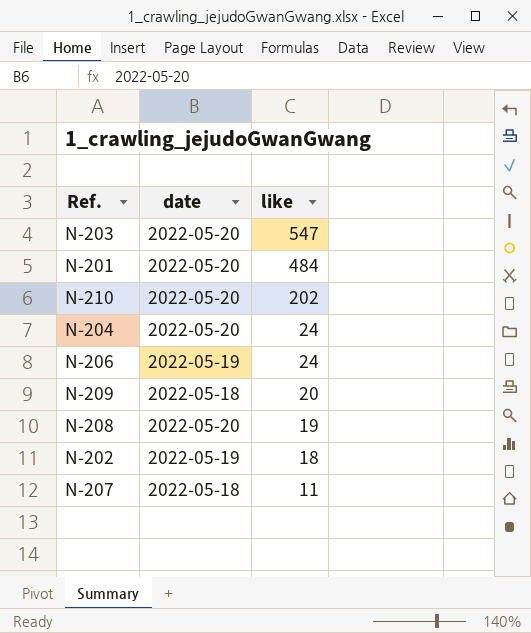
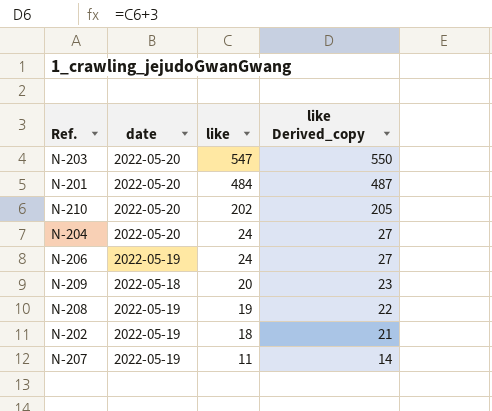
column like Derived_copy | formula: none -> [like] + 3
N-208 | date: 2022-05-20 -> 2022-05-19
N-207 | date: 2022-05-18 -> 2022-05-19

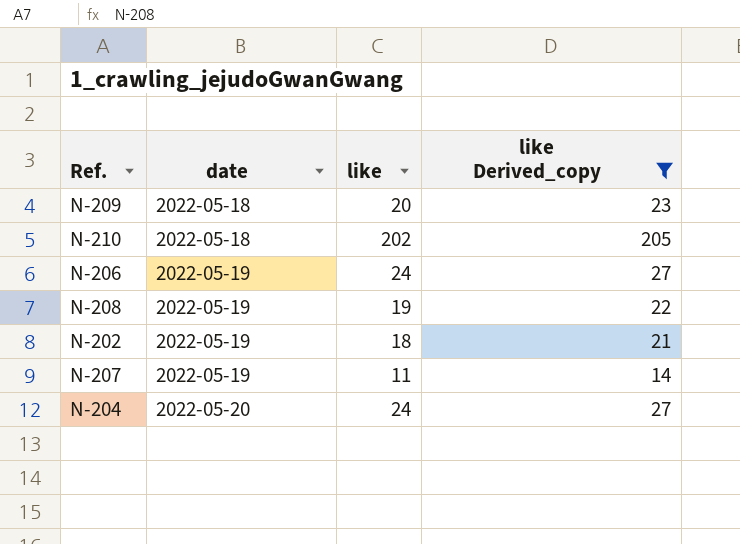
filter: none -> like Derived_copy <= 205
row order: like descending -> date ascending
N-210 | date: 2022-05-20 -> 2022-05-18

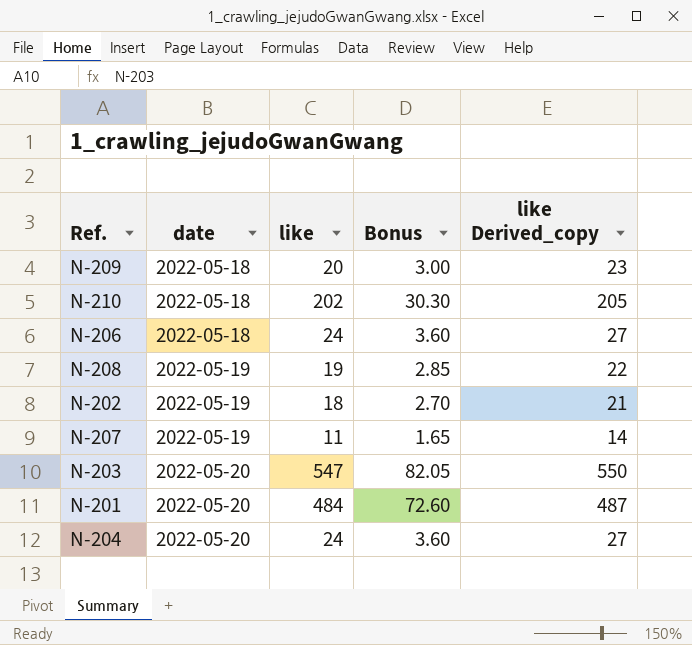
filter: like Derived_copy <= 205 -> none
column Bonus | formula: none -> [like] * 0.15
N-206 | date: 2022-05-19 -> 2022-05-18

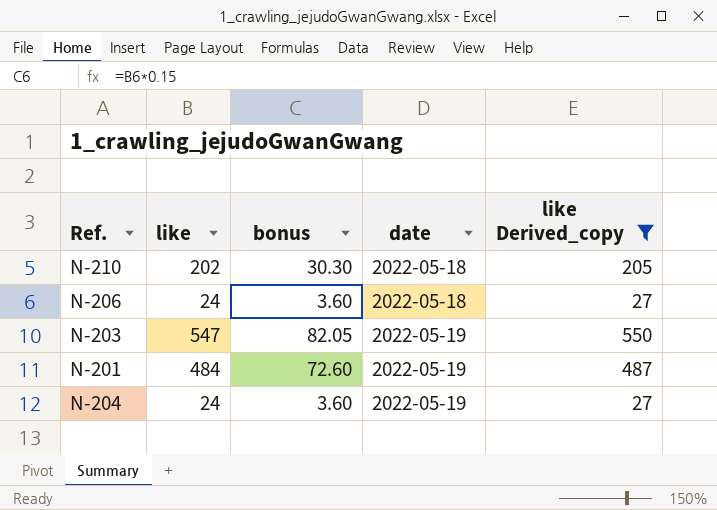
filter: none -> like Derived_copy >= 27
column name: Bonus -> bonus
column date | position: 2 -> 4
N-203 | date: 2022-05-20 -> 2022-05-19
N-201 | date: 2022-05-20 -> 2022-05-19
N-204 | date: 2022-05-20 -> 2022-05-19

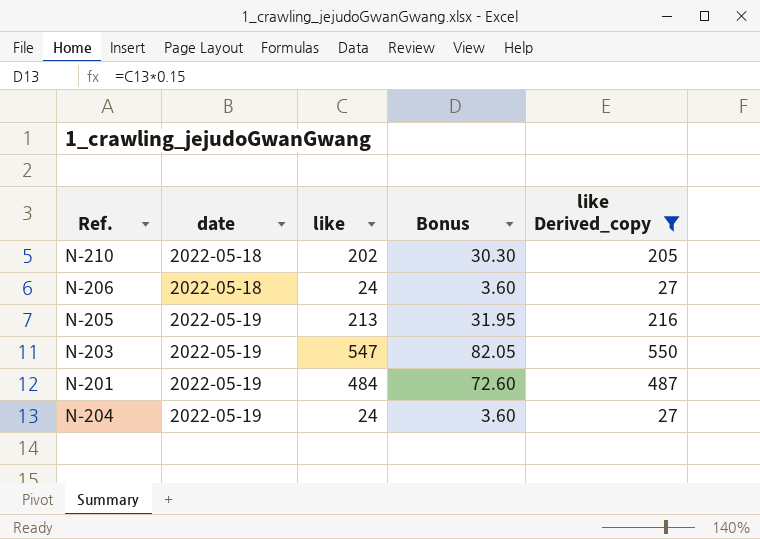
column date | position: 4 -> 2
column name: bonus -> Bonus
row N-205: none -> 2022-05-19 | 213 | 31.95 | 216

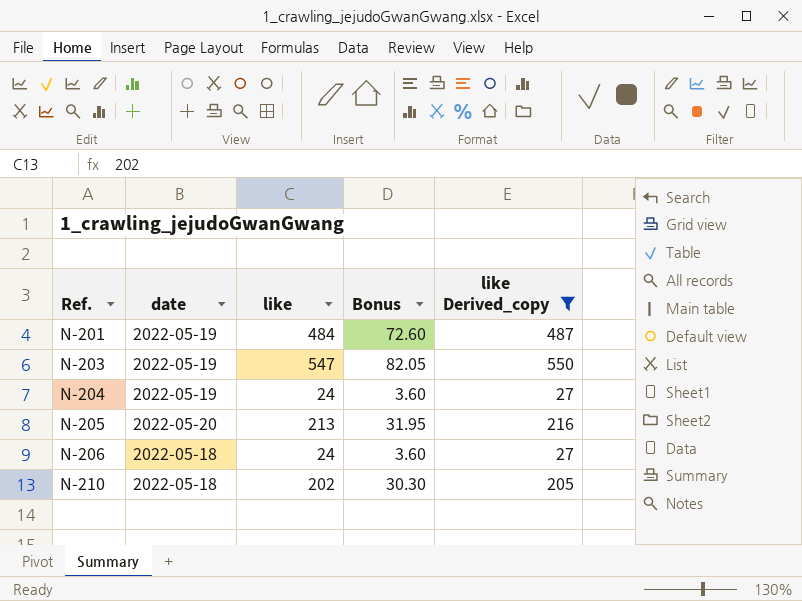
row order: date ascending -> Ref. ascending
N-205 | date: 2022-05-19 -> 2022-05-20

